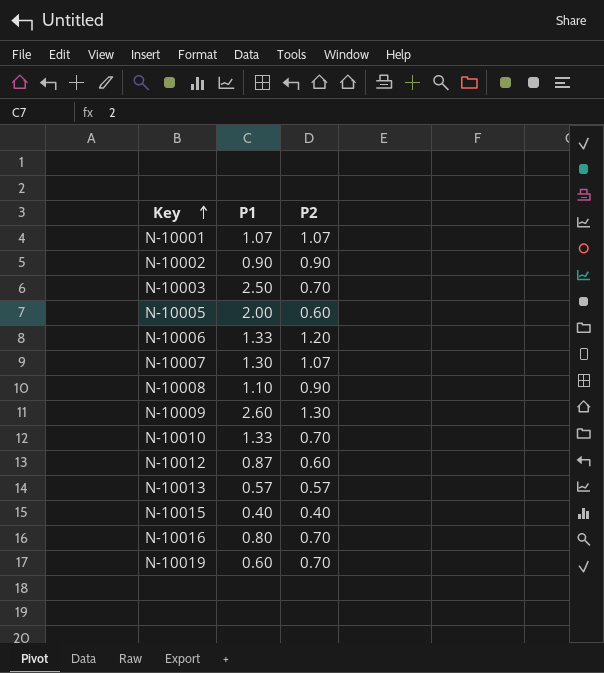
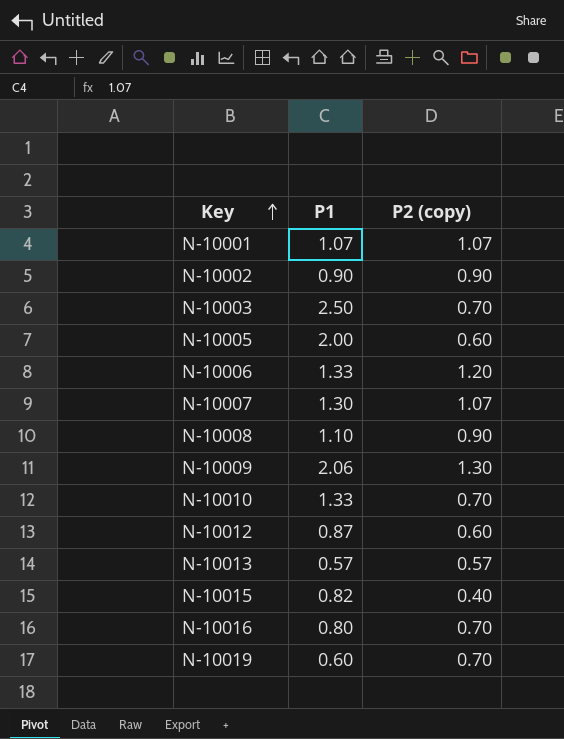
column name: P2 -> P2 (copy)
N-10009 | P1: 2.60 -> 2.06
N-10015 | P1: 0.40 -> 0.82

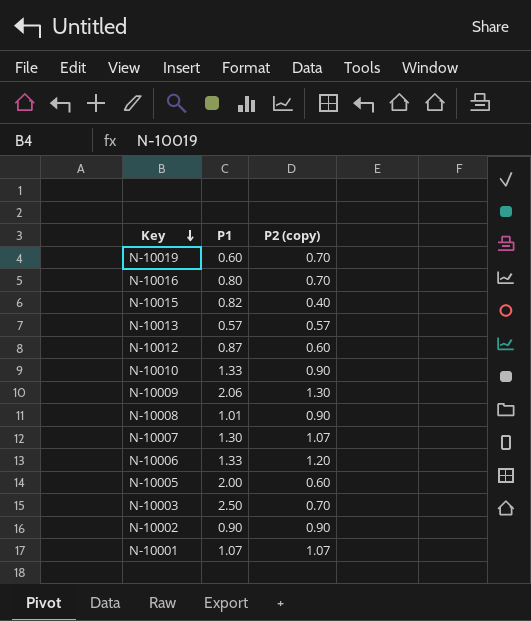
row order: Key ascending -> Key descending
N-10010 | P2 (copy): 0.70 -> 0.90
N-10008 | P1: 1.10 -> 1.01

